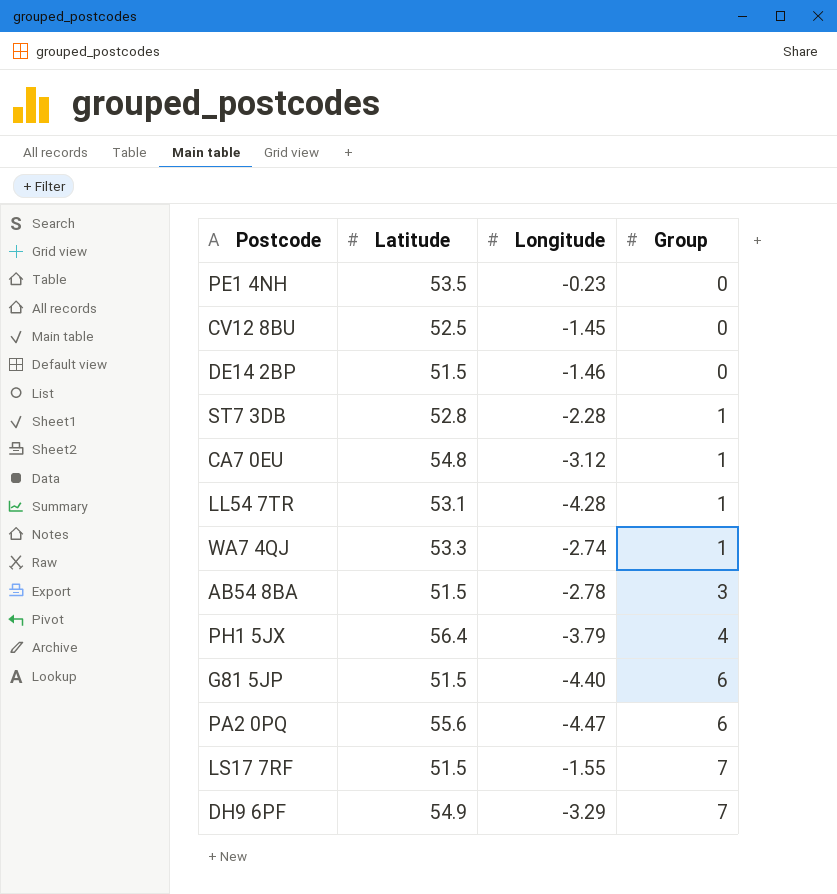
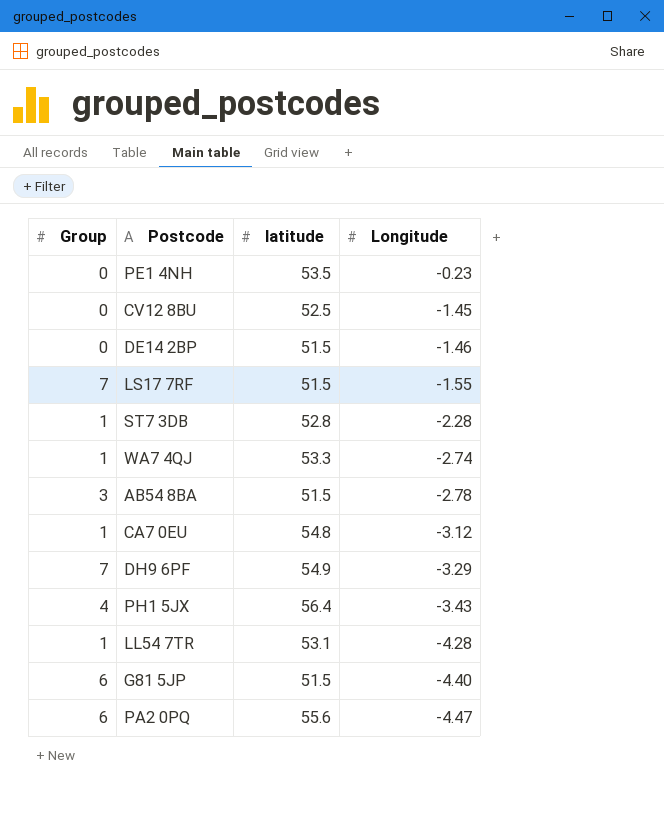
row order: Group ascending -> Longitude descending
column Group | position: 4 -> 1
column name: Latitude -> latitude
PH1 5JX | Longitude: -3.79 -> -3.43

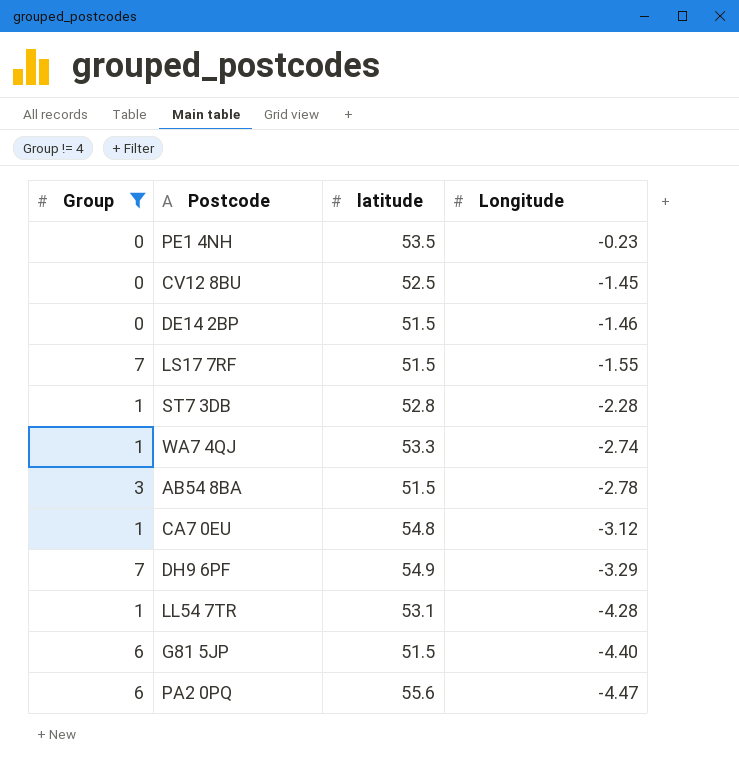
filter: none -> Group != 4

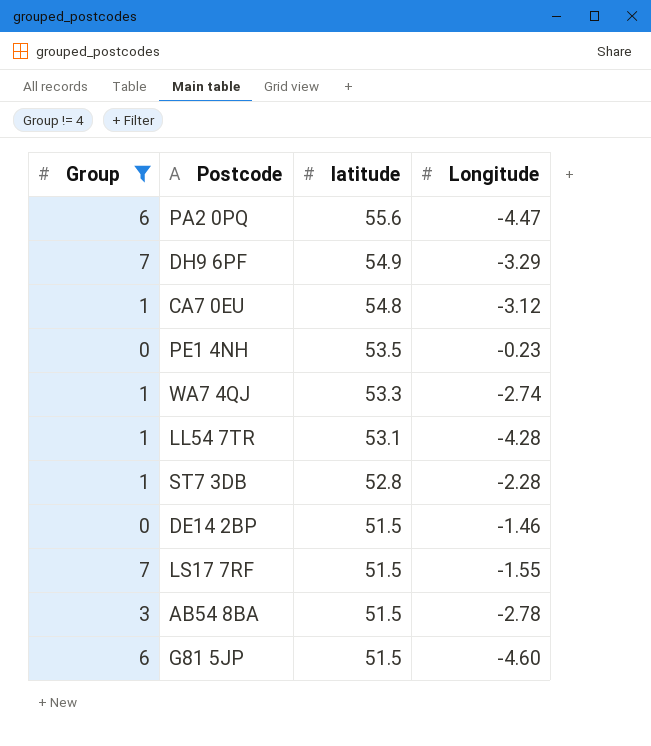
row order: Longitude descending -> latitude descending
row CV12 8BU: 0 | 52.5 | -1.45 -> none
G81 5JP | Longitude: -4.40 -> -4.60

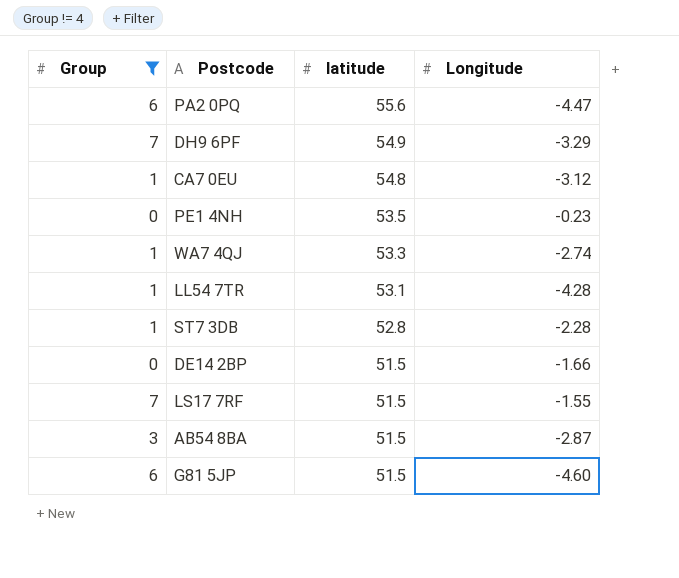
DE14 2BP | Longitude: -1.46 -> -1.66
AB54 8BA | Longitude: -2.78 -> -2.87

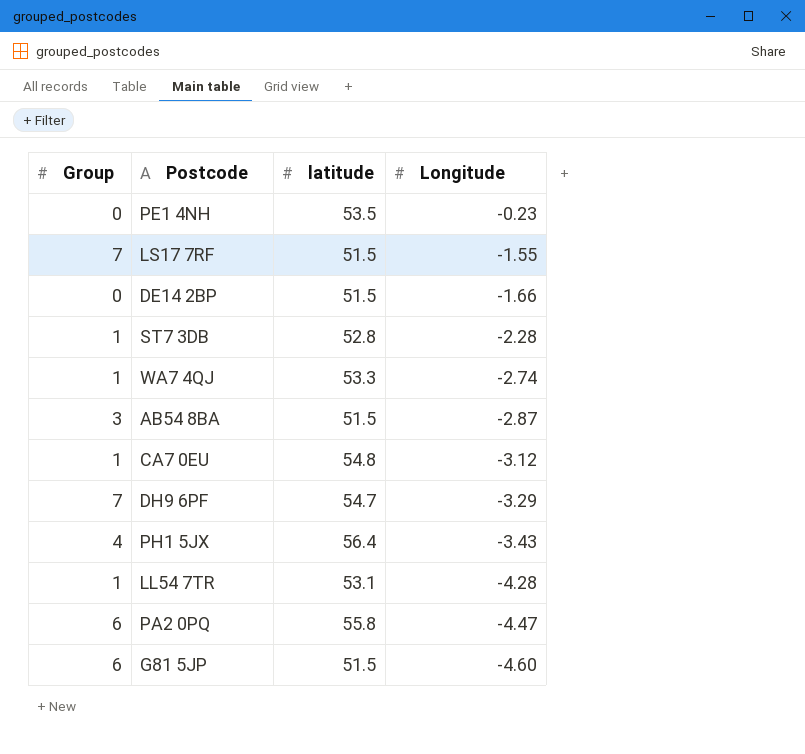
filter: Group != 4 -> none
row order: latitude descending -> Longitude descending
DH9 6PF | latitude: 54.9 -> 54.7
PA2 0PQ | latitude: 55.6 -> 55.8

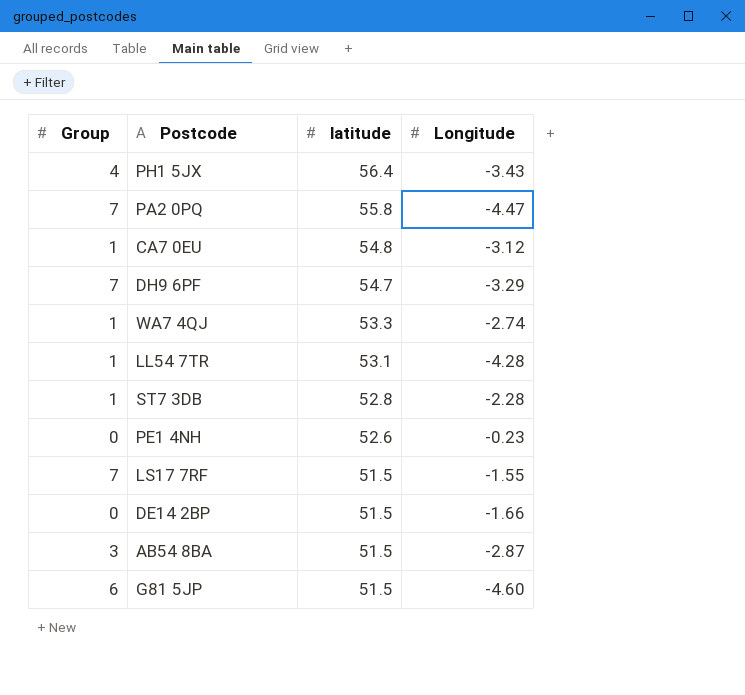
row order: Longitude descending -> latitude descending
PA2 0PQ | Group: 6 -> 7
PE1 4NH | latitude: 53.5 -> 52.6

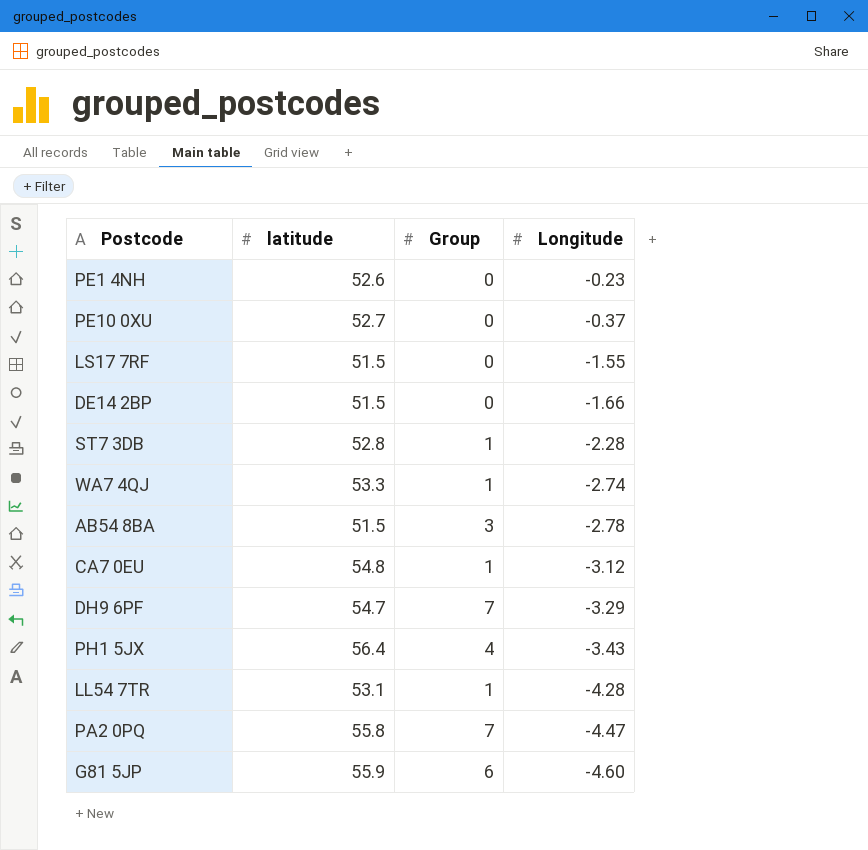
row order: latitude descending -> Longitude descending
column Group | position: 1 -> 3
row PE10 0XU: none -> 52.7 | 0 | -0.37
LS17 7RF | Group: 7 -> 0
AB54 8BA | Longitude: -2.87 -> -2.78
G81 5JP | latitude: 51.5 -> 55.9

